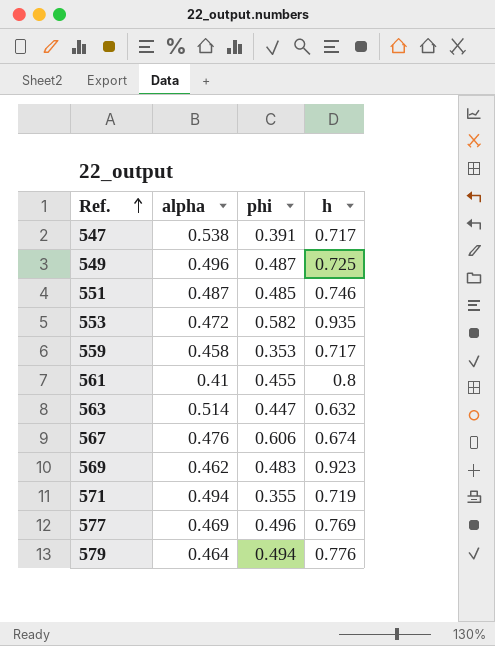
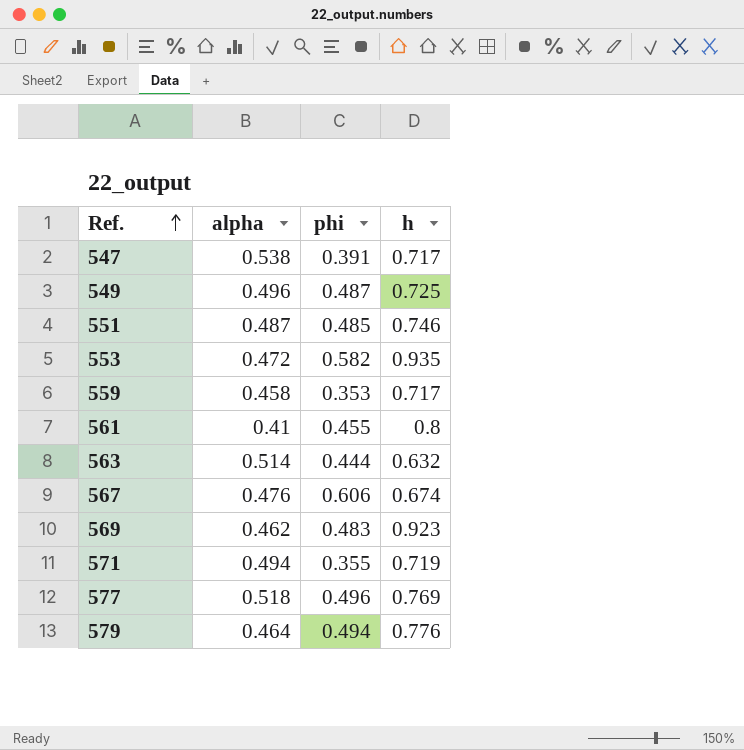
563 | phi: 0.447 -> 0.444
577 | alpha: 0.469 -> 0.518

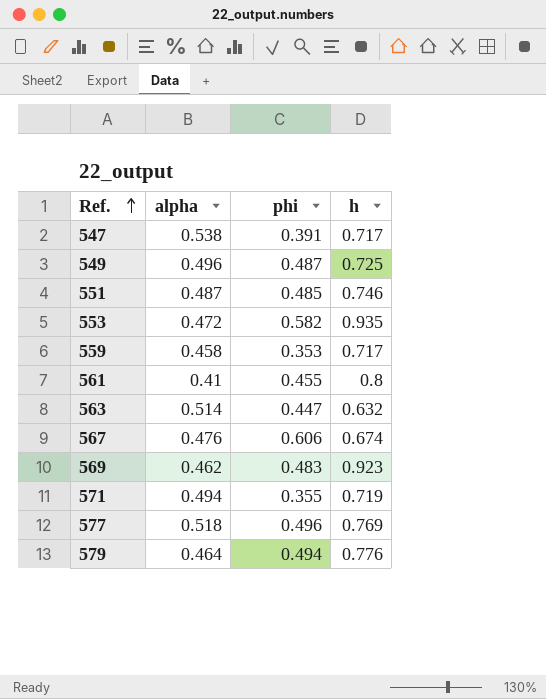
563 | phi: 0.444 -> 0.447

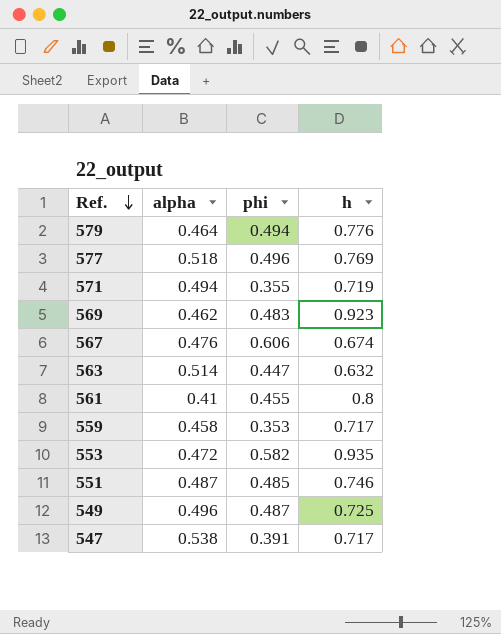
row order: Ref. ascending -> Ref. descending

